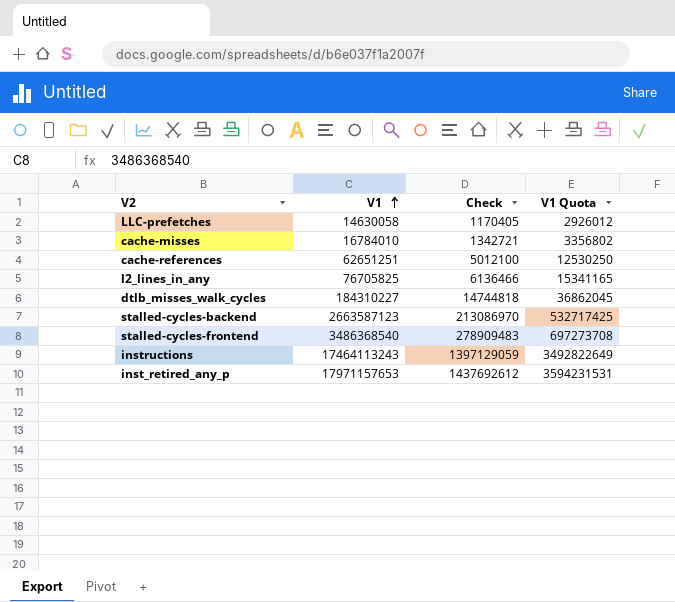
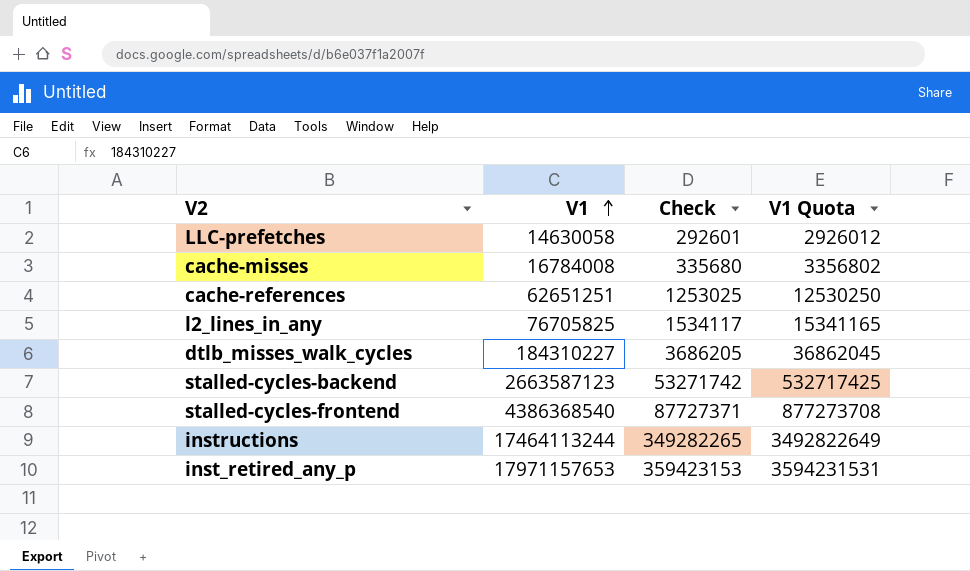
column Check | formula: [V1] * 0.08 -> [V1] * 0.02
cache-misses | V1: 16784010 -> 16784008
stalled-cycles-frontend | V1: 3486368540 -> 4386368540
stalled-cycles-frontend | V1 Quota: 697273708 -> 877273708
instructions | V1: 17464113243 -> 17464113244

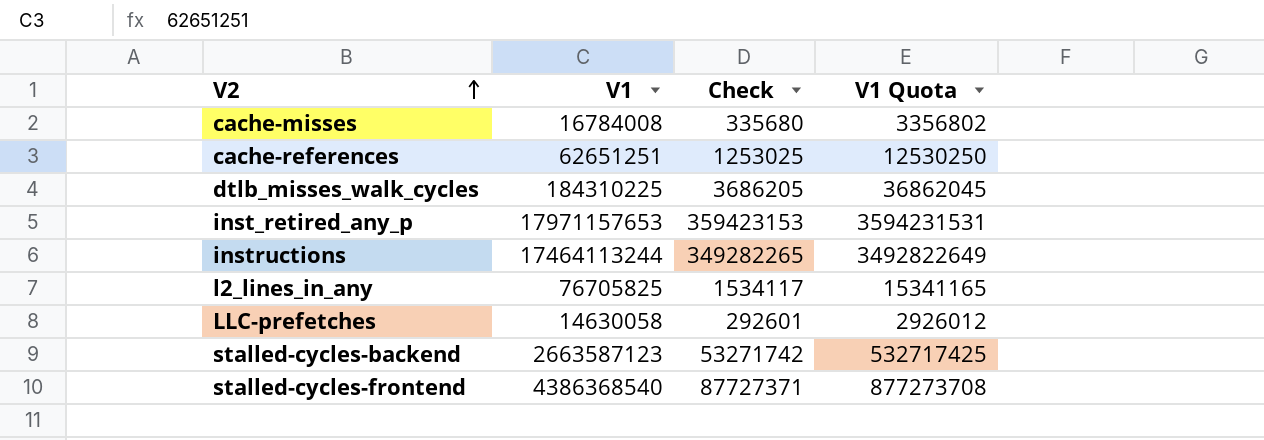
row order: V1 ascending -> V2 ascending
dtlb_misses_walk_cycles | V1: 184310227 -> 184310225

